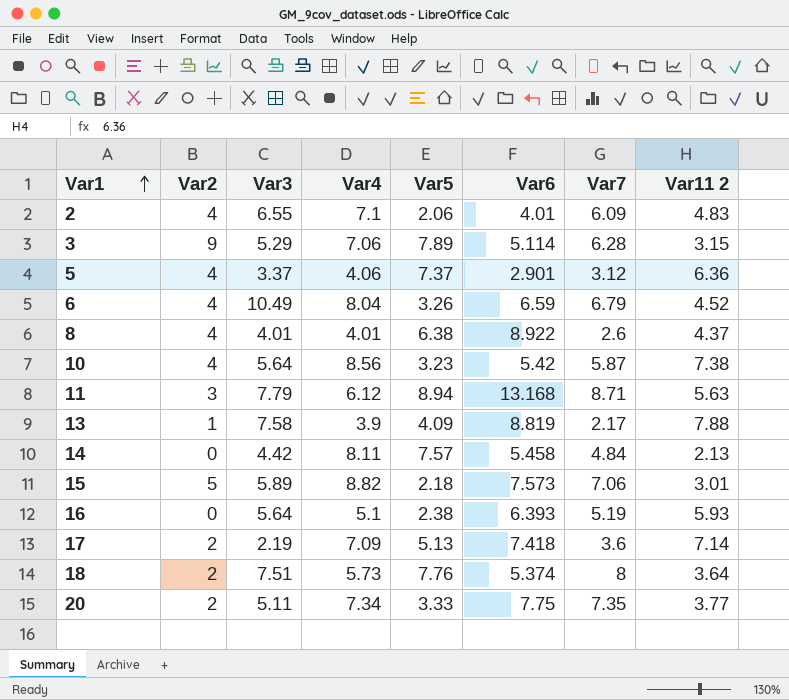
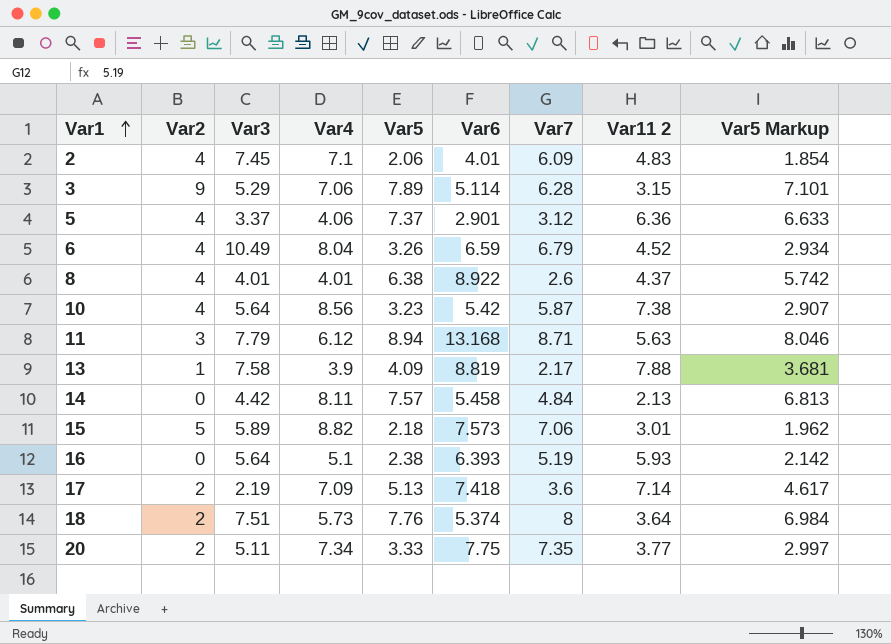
column Var5 Markup | formula: none -> [Var5] * 0.9
2 | Var3: 6.55 -> 7.45

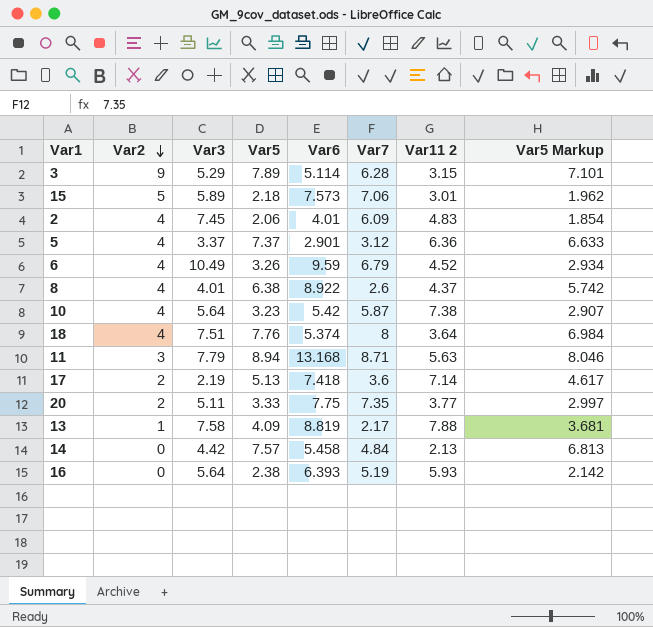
row order: Var1 ascending -> Var2 descending
column Var4 | position: 4 -> none
6 | Var6: 6.59 -> 9.59
18 | Var2: 2 -> 4

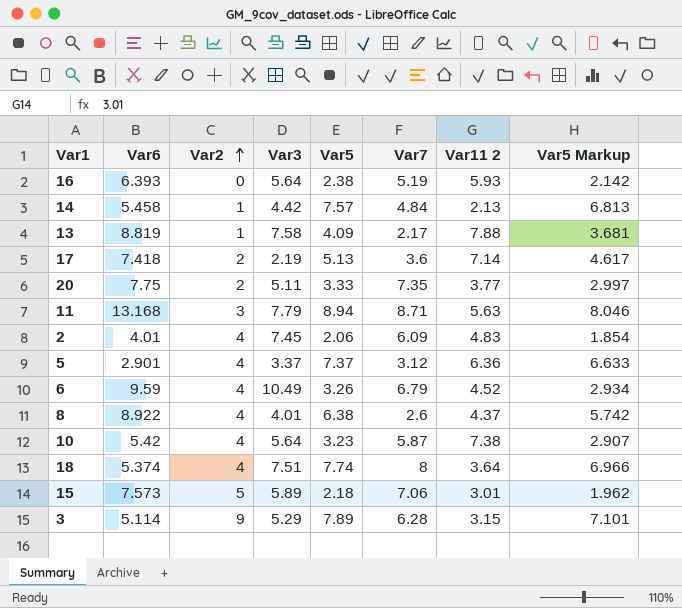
row order: Var2 descending -> Var2 ascending
column Var6 | position: 5 -> 2
14 | Var2: 0 -> 1
18 | Var5: 7.76 -> 7.74
18 | Var5 Markup: 6.984 -> 6.966

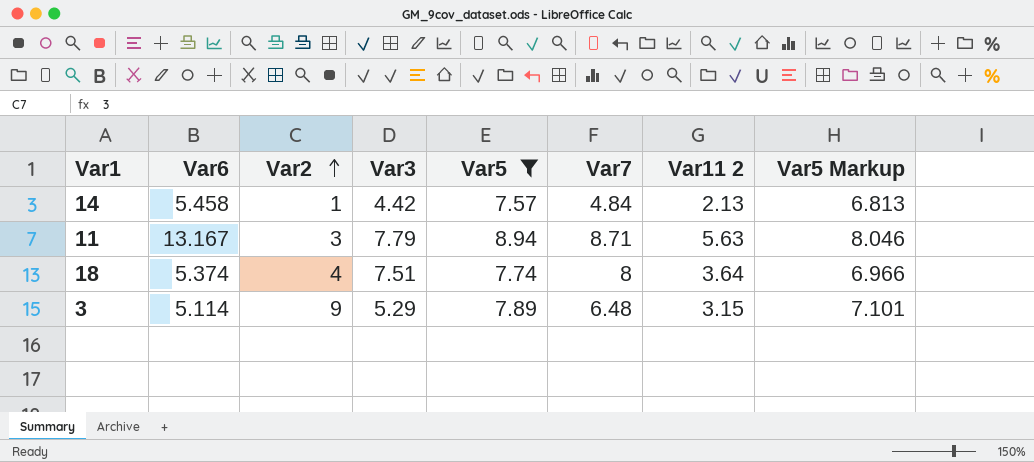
filter: none -> Var5 >= 7.57
11 | Var6: 13.168 -> 13.167
3 | Var7: 6.28 -> 6.48

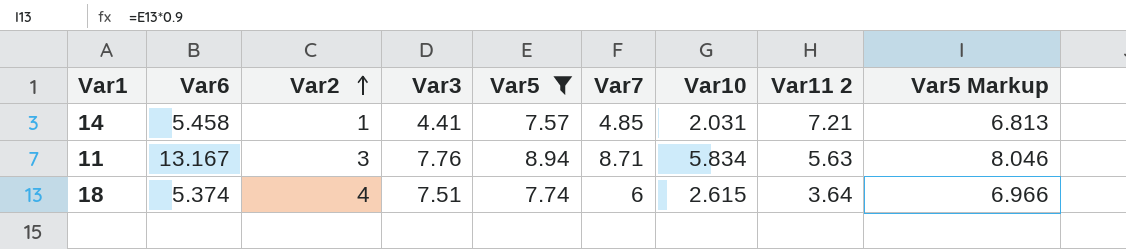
column Var10 | position: none -> 7
row 3: 5.114 | 9 | 5.29 | 7.89 | 6.48 | 3.15 | 7.101 -> none
14 | Var3: 4.42 -> 4.41
14 | Var7: 4.84 -> 4.85
14 | Var11 2: 2.13 -> 7.21
11 | Var3: 7.79 -> 7.76
18 | Var7: 8 -> 6

